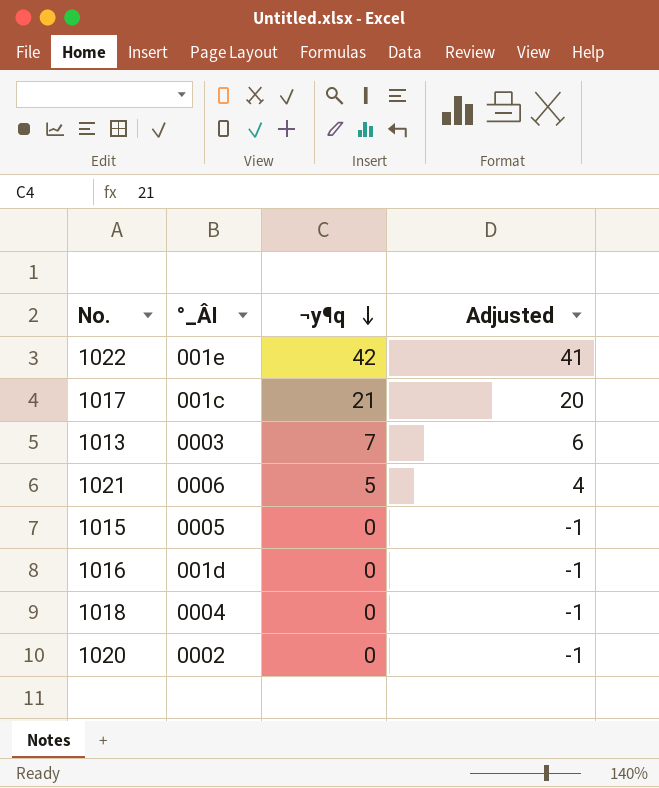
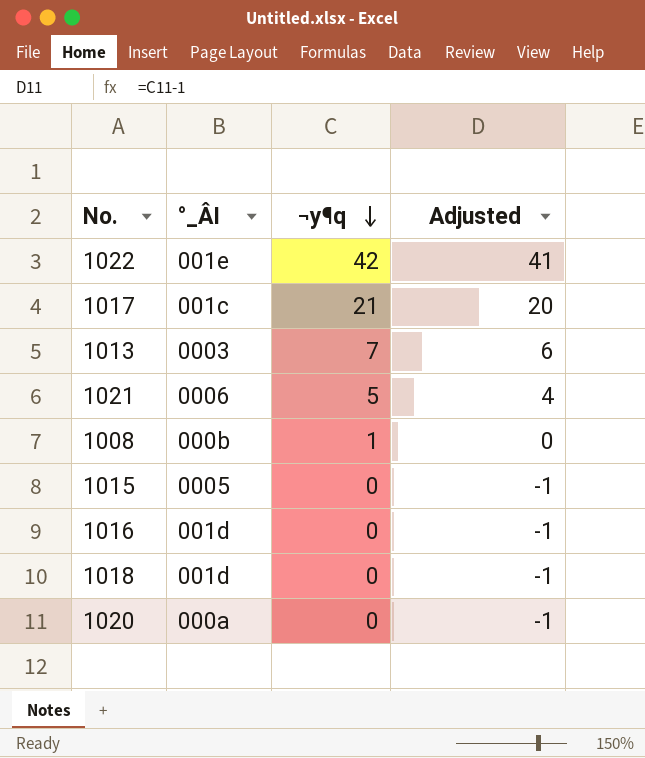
row 1008: none -> 000b | 1 | 0
1018 | °_ÂI: 0004 -> 001d
1020 | °_ÂI: 0002 -> 000a

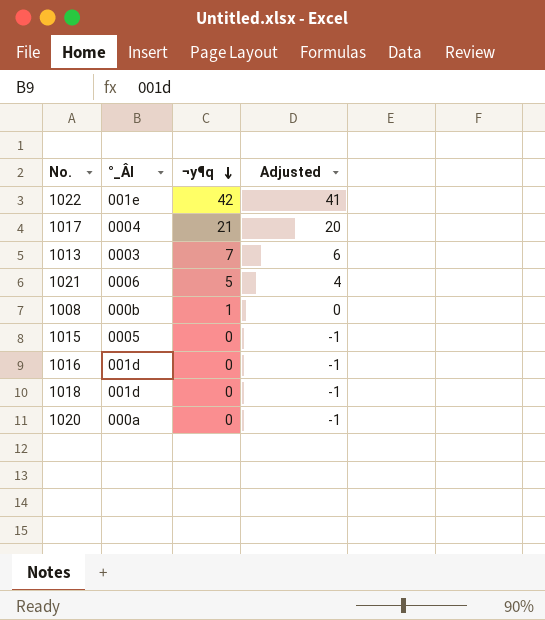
1017 | °_ÂI: 001c -> 0004

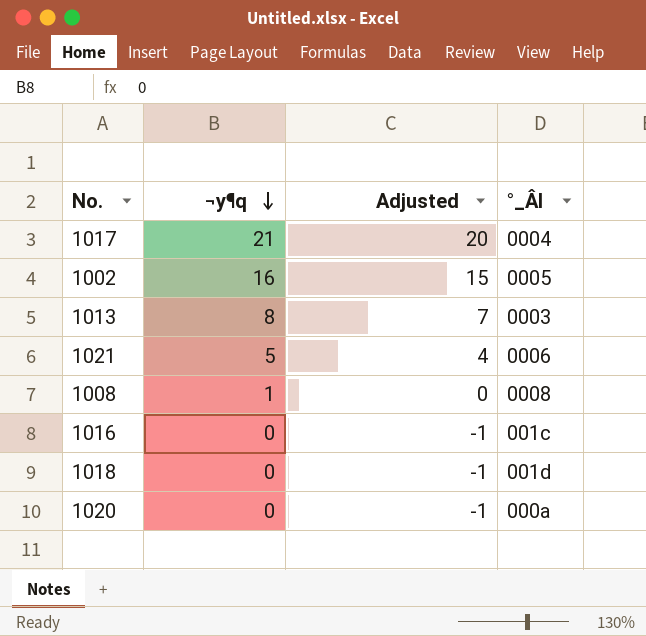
column °_ÂI | position: 2 -> 4
row 1022: 001e | 42 | 41 -> none
row 1015: 0005 | 0 | -1 -> none
row 1002: none -> 16 | 15 | 0005
1013 | ¬y¶q: 7 -> 8
1013 | Adjusted: 6 -> 7
1008 | °_ÂI: 000b -> 0008
1016 | °_ÂI: 001d -> 001c

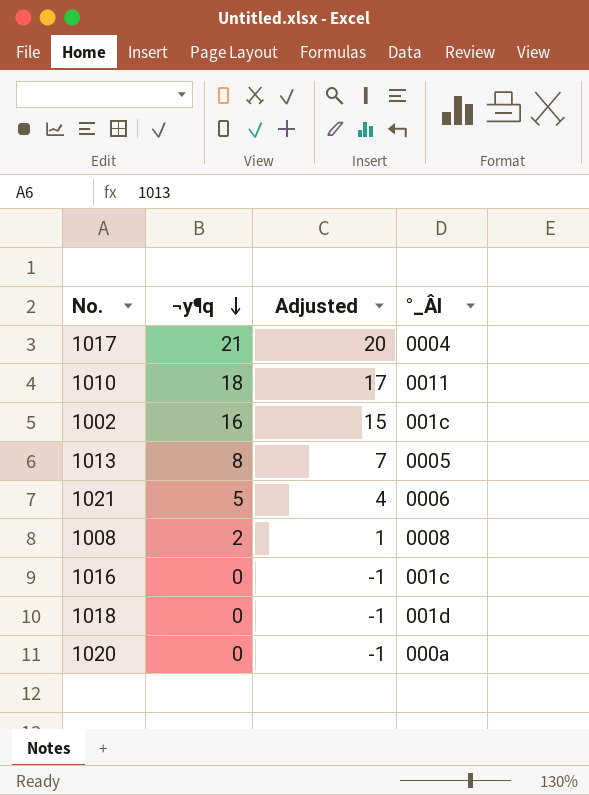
row 1010: none -> 18 | 17 | 0011
1002 | °_ÂI: 0005 -> 001c
1013 | °_ÂI: 0003 -> 0005
1008 | ¬y¶q: 1 -> 2
1008 | Adjusted: 0 -> 1

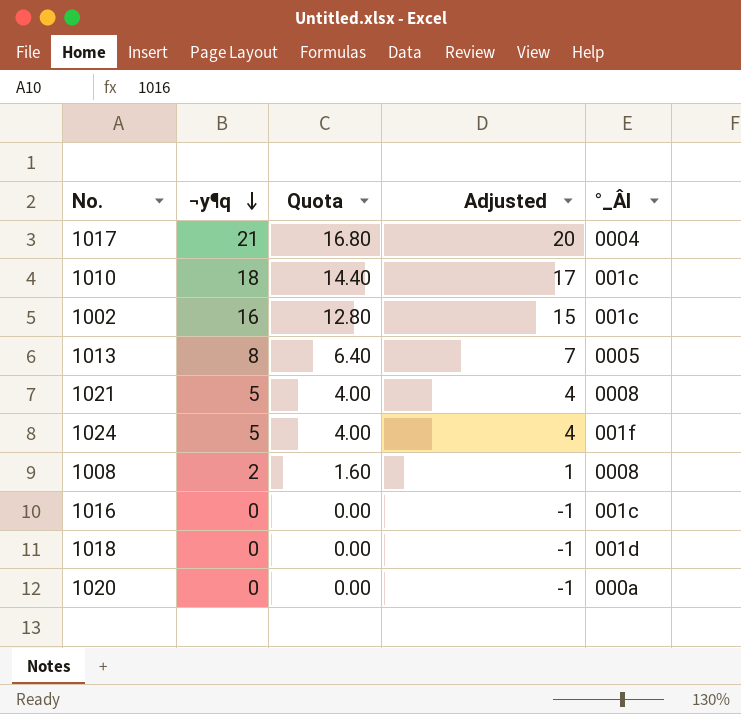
column Quota | formula: none -> [¬y¶q] * 0.8
1010 | °_ÂI: 0011 -> 001c
1021 | °_ÂI: 0006 -> 0008
row 1024: none -> 5 | 4.00 | 4 | 001f

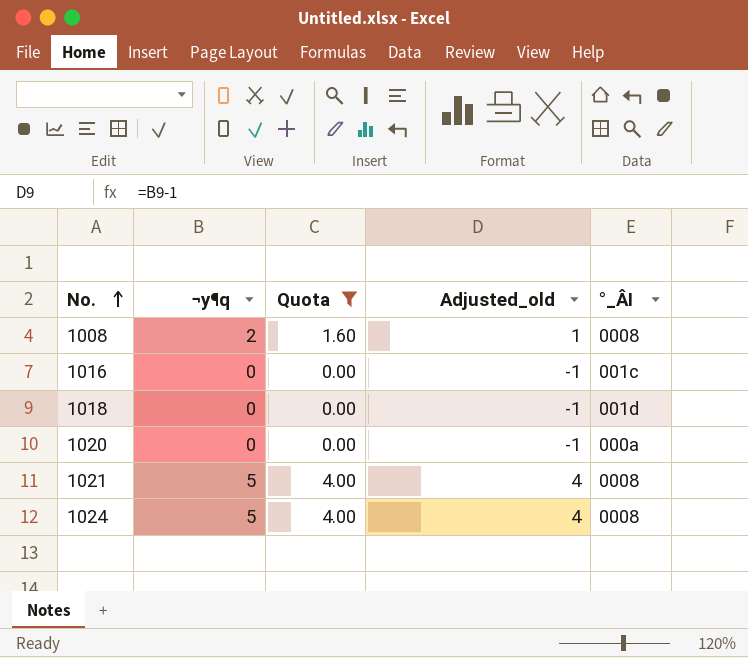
filter: none -> Quota <= 4.00
row order: ¬y¶q descending -> No. ascending
column name: Adjusted -> Adjusted_old
1024 | °_ÂI: 001f -> 0008

